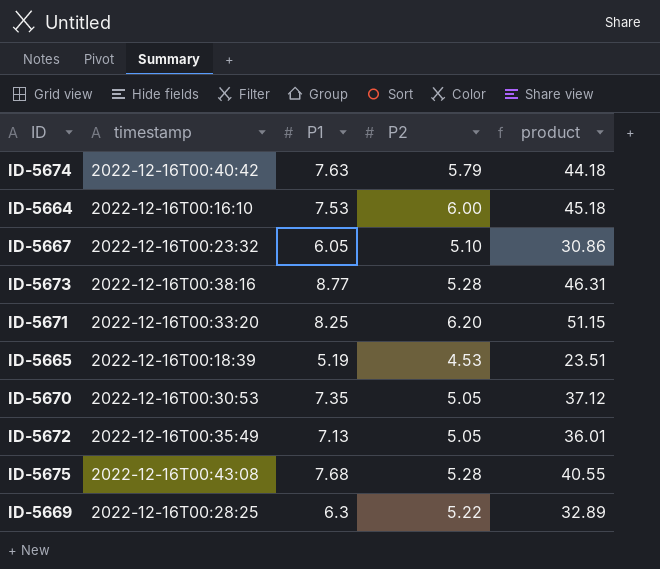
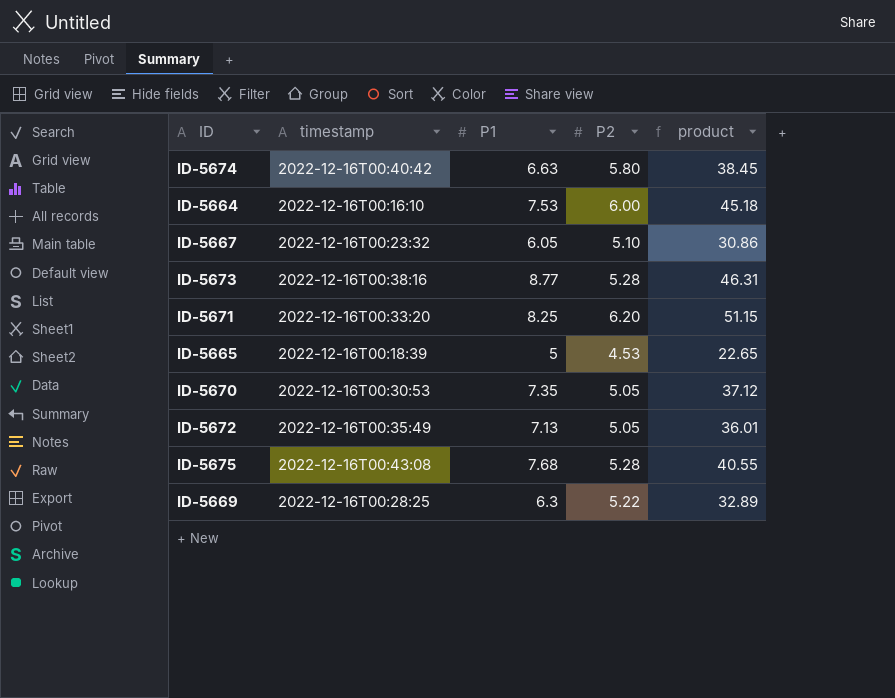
ID-5674 | P1: 7.63 -> 6.63
ID-5674 | P2: 5.79 -> 5.80
ID-5674 | product: 44.18 -> 38.45
ID-5665 | P1: 5.19 -> 5
ID-5665 | product: 23.51 -> 22.65

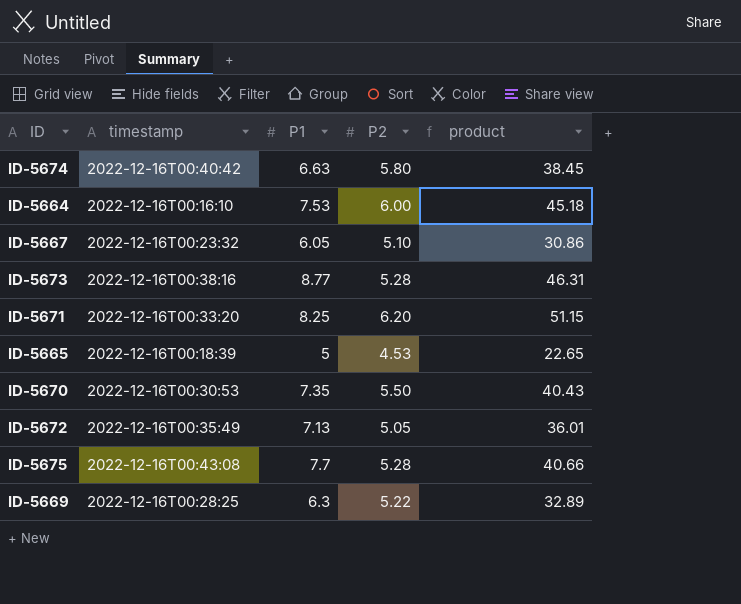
ID-5670 | P2: 5.05 -> 5.50
ID-5670 | product: 37.12 -> 40.43
ID-5675 | P1: 7.68 -> 7.7
ID-5675 | product: 40.55 -> 40.66

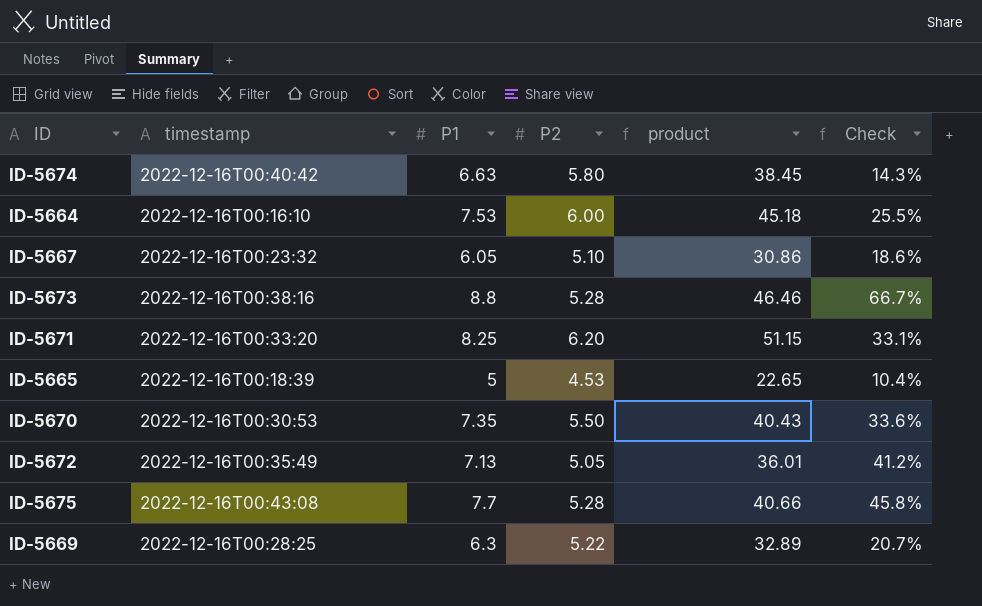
column Check | formula: none -> ([P1] - [P2]) / [P2]
ID-5673 | P1: 8.77 -> 8.8
ID-5673 | product: 46.31 -> 46.46

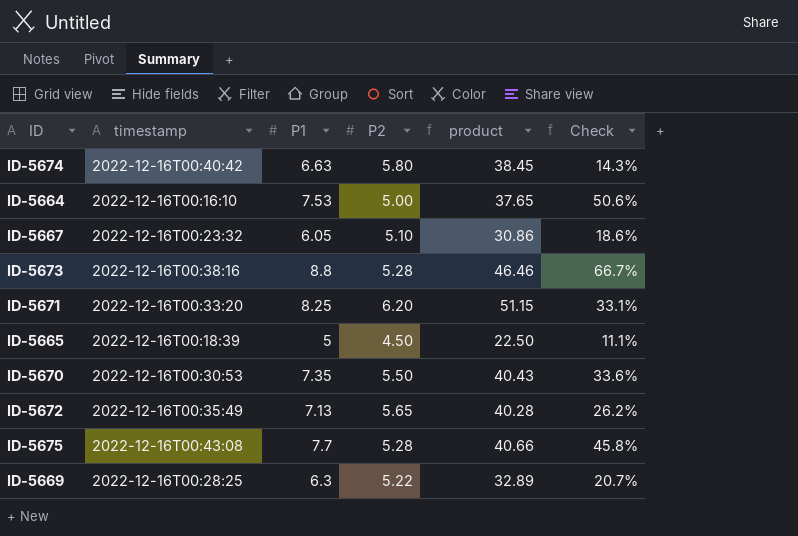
ID-5664 | P2: 6.00 -> 5.00
ID-5664 | product: 45.18 -> 37.65
ID-5664 | Check: 25.5% -> 50.6%
ID-5665 | P2: 4.53 -> 4.50
ID-5665 | product: 22.65 -> 22.50
ID-5665 | Check: 10.4% -> 11.1%
ID-5672 | P2: 5.05 -> 5.65
ID-5672 | product: 36.01 -> 40.28
ID-5672 | Check: 41.2% -> 26.2%

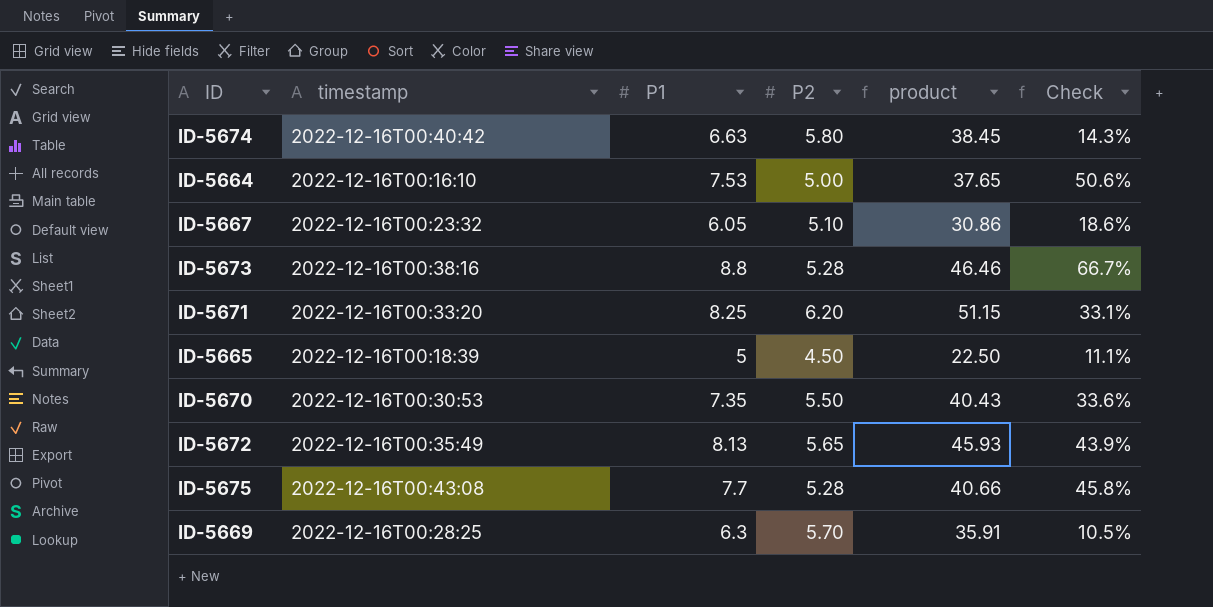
ID-5672 | P1: 7.13 -> 8.13
ID-5672 | product: 40.28 -> 45.93
ID-5672 | Check: 26.2% -> 43.9%
ID-5669 | P2: 5.22 -> 5.70
ID-5669 | product: 32.89 -> 35.91
ID-5669 | Check: 20.7% -> 10.5%

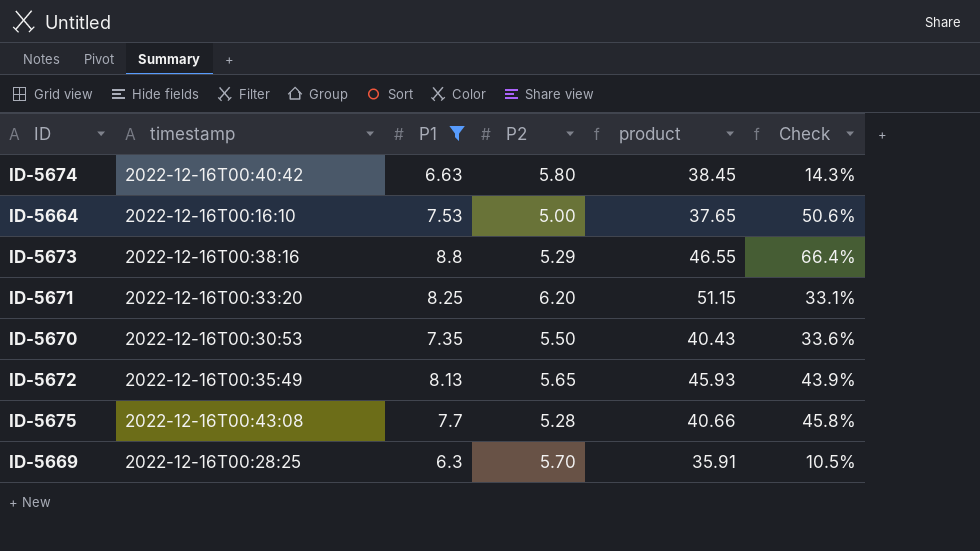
filter: none -> P1 >= 6.3
ID-5673 | P2: 5.28 -> 5.29
ID-5673 | product: 46.46 -> 46.55
ID-5673 | Check: 66.7% -> 66.4%

